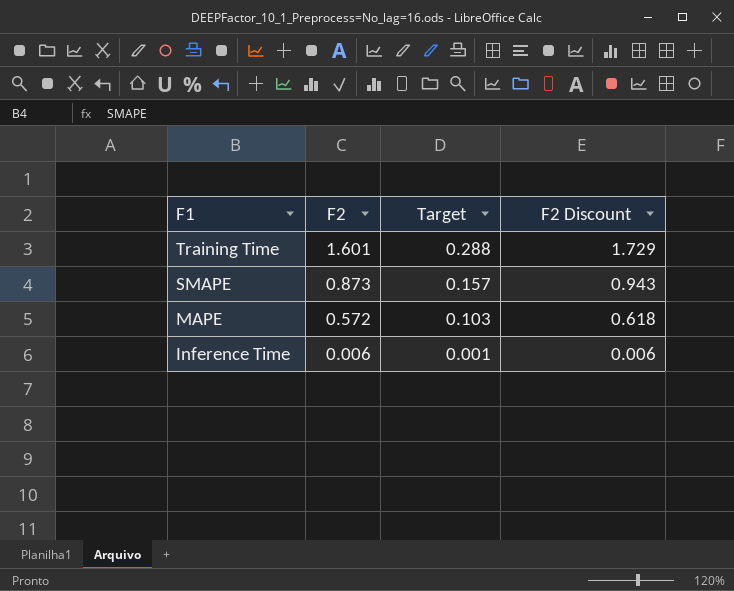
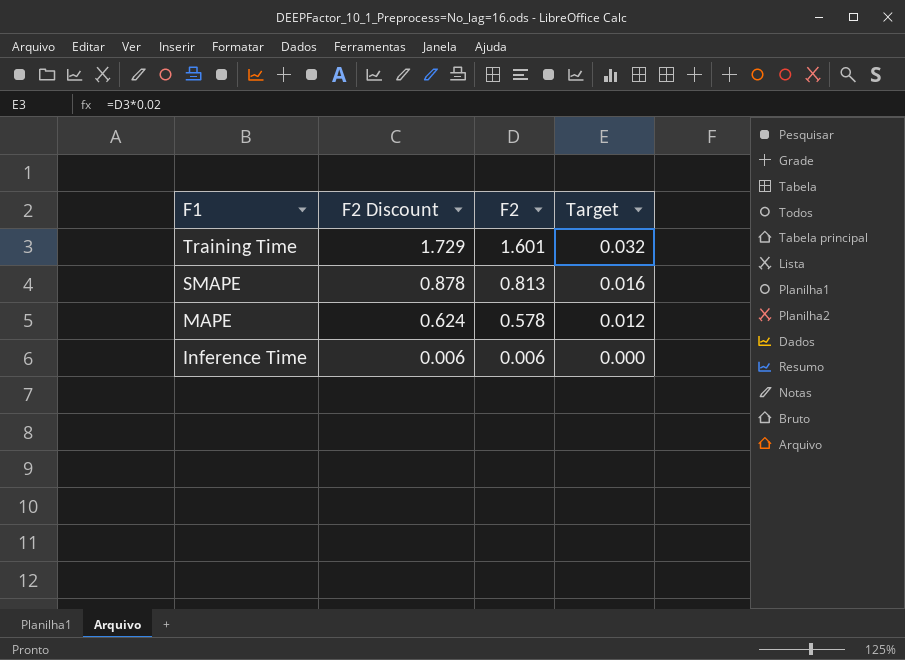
column F2 Discount | position: 4 -> 2
column Target | formula: [F2] * 0.18 -> [F2] * 0.02
SMAPE | F2 Discount: 0.943 -> 0.878
SMAPE | F2: 0.873 -> 0.813
MAPE | F2 Discount: 0.618 -> 0.624
MAPE | F2: 0.572 -> 0.578

